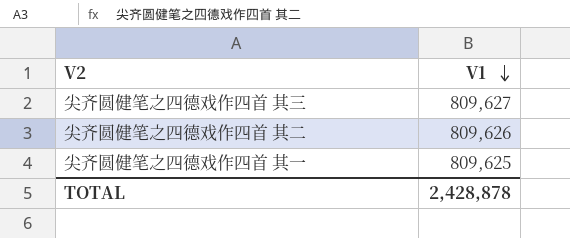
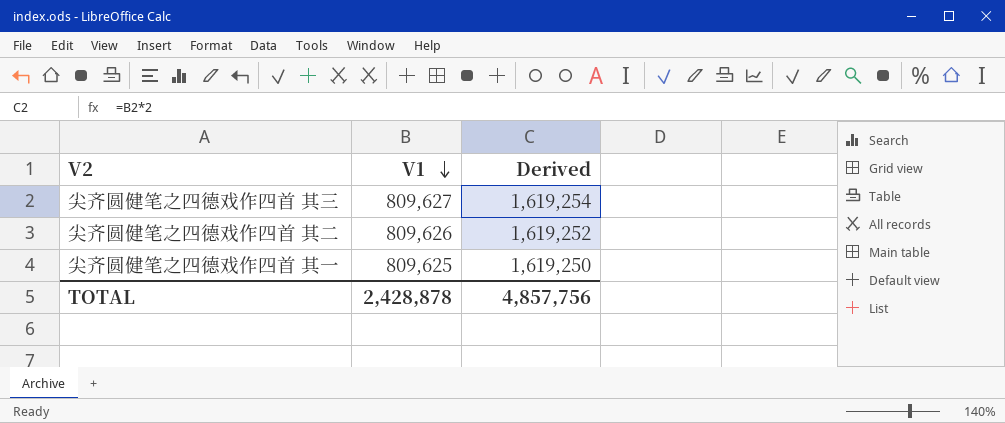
column Derived | formula: none -> [V1] * 2

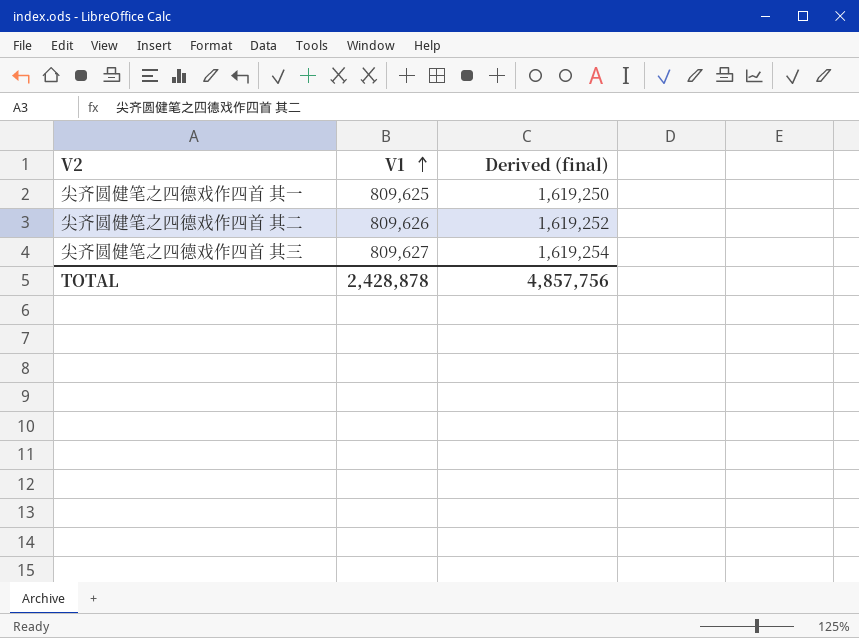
row order: V1 descending -> V1 ascending
column name: Derived -> Derived (final)

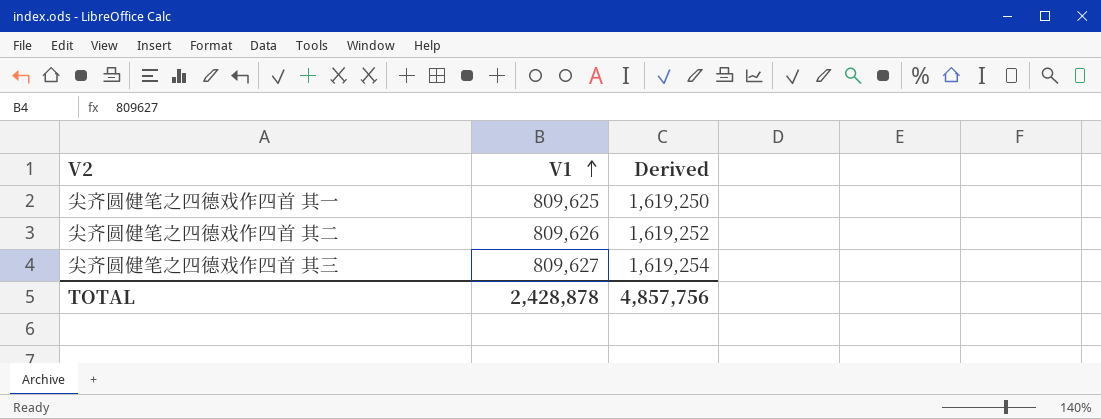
column name: Derived (final) -> Derived

